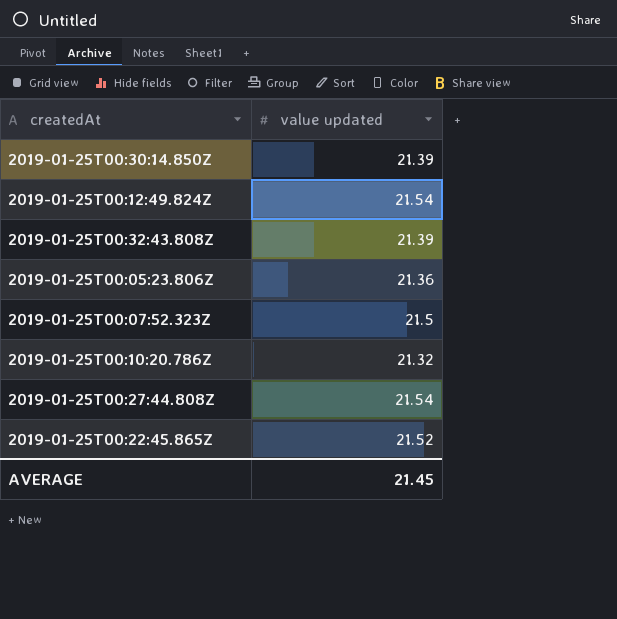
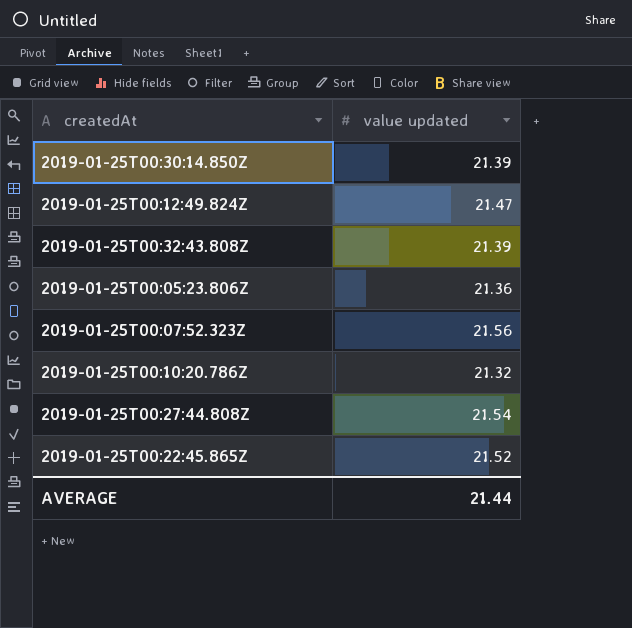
2019-01-25T00:12:49.824Z | value updated: 21.54 -> 21.47
2019-01-25T00:07:52.323Z | value updated: 21.5 -> 21.56
AVERAGE | value updated: 21.45 -> 21.44

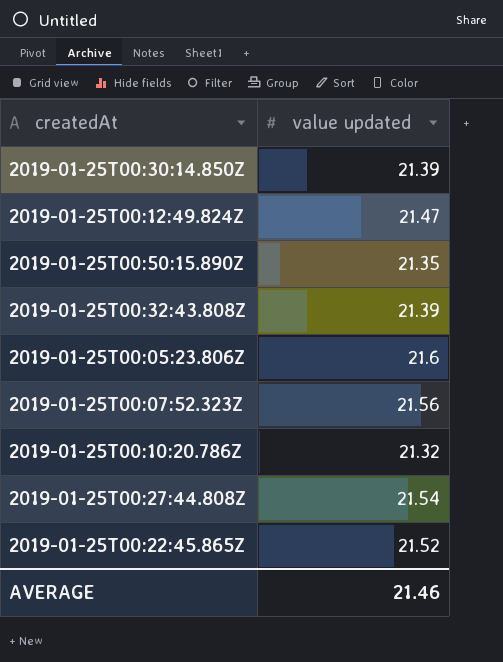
row 2019-01-25T00:50:15.890Z: none -> 21.35
2019-01-25T00:05:23.806Z | value updated: 21.36 -> 21.6
AVERAGE | value updated: 21.44 -> 21.46

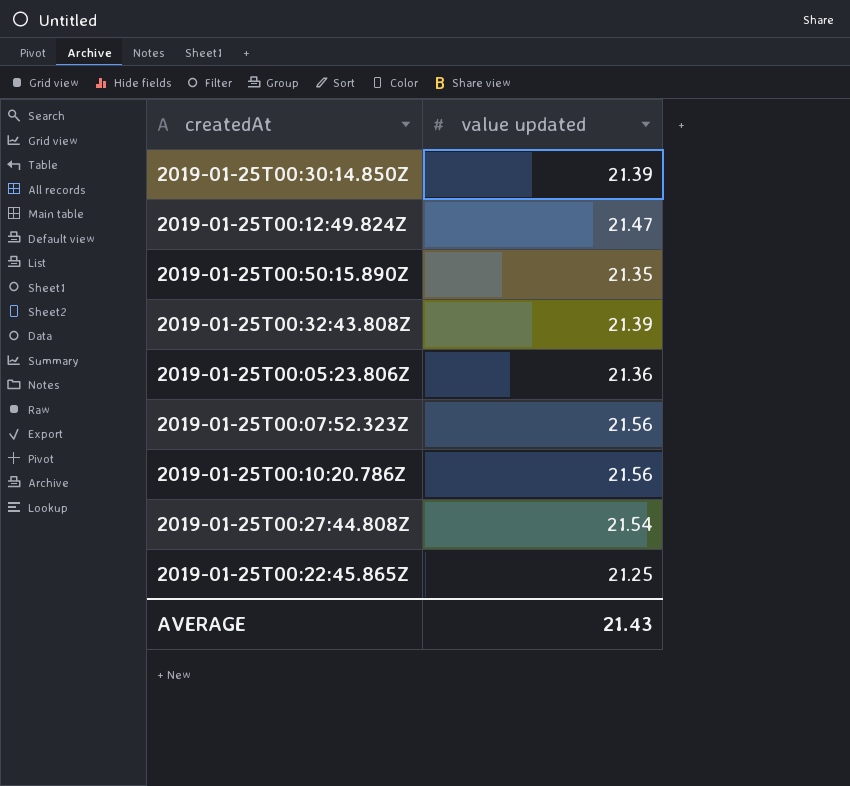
2019-01-25T00:05:23.806Z | value updated: 21.6 -> 21.36
2019-01-25T00:10:20.786Z | value updated: 21.32 -> 21.56
2019-01-25T00:22:45.865Z | value updated: 21.52 -> 21.25
AVERAGE | value updated: 21.46 -> 21.43

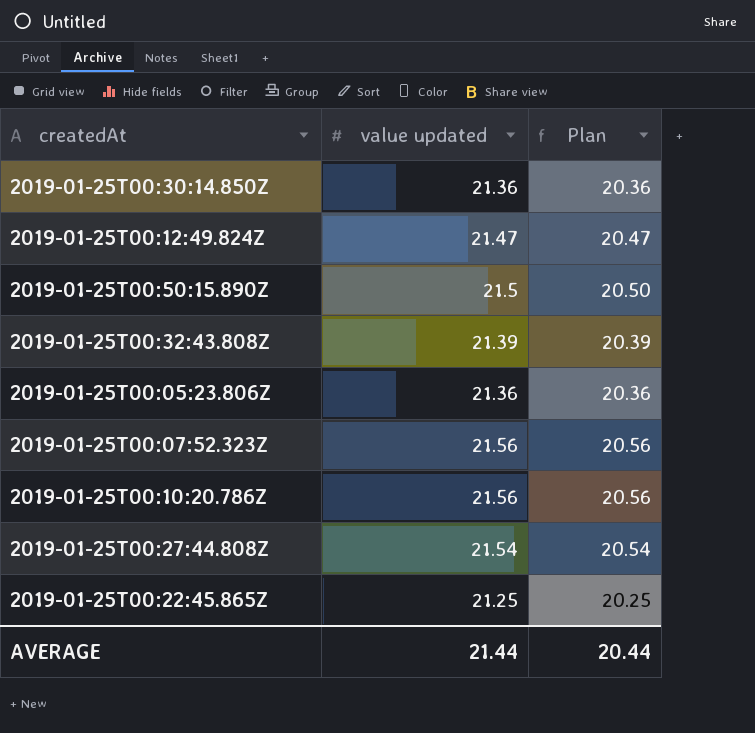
column Plan | formula: none -> [value updated] - 1
2019-01-25T00:30:14.850Z | value updated: 21.39 -> 21.36
2019-01-25T00:50:15.890Z | value updated: 21.35 -> 21.5
AVERAGE | value updated: 21.43 -> 21.44

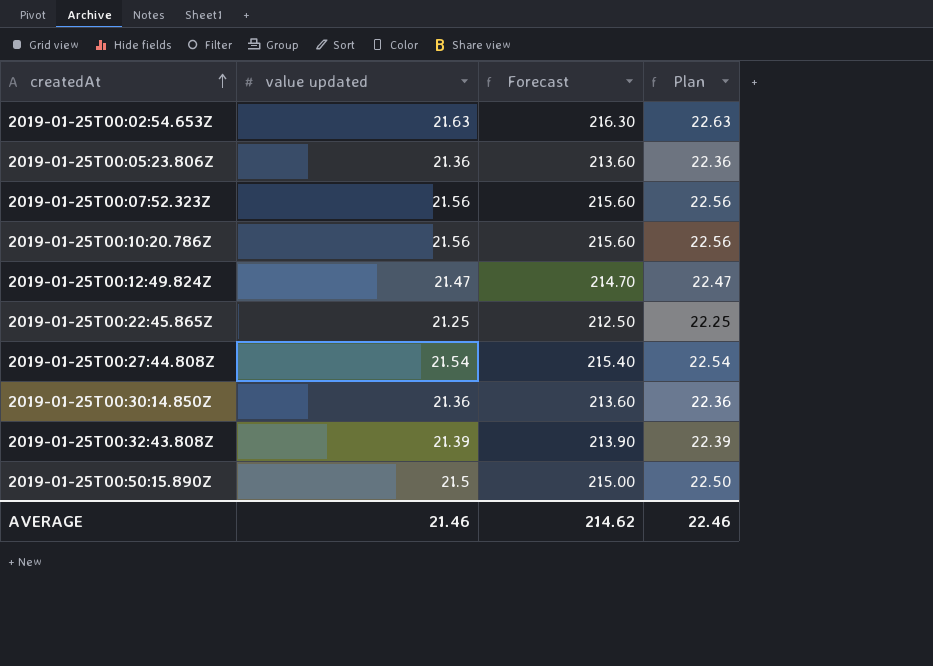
row order: none -> createdAt ascending
column Forecast | formula: none -> [value updated] * 10
column Plan | formula: [value updated] - 1 -> [value updated] + 1
row 2019-01-25T00:02:54.653Z: none -> 21.63 | 216.30 | 22.63
AVERAGE | value updated: 21.44 -> 21.46
AVERAGE | Plan: 20.44 -> 22.46

